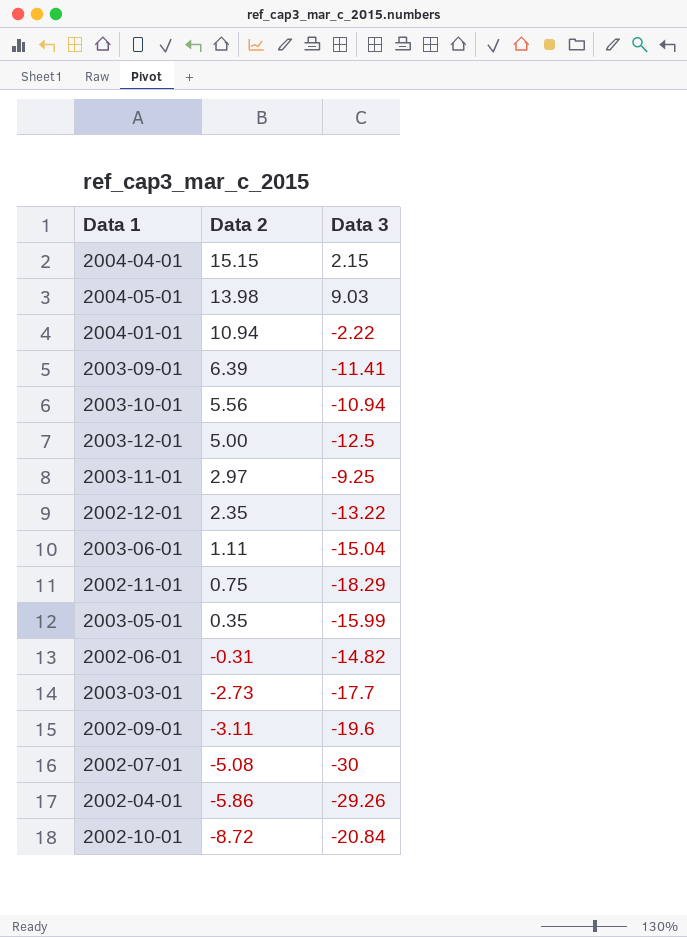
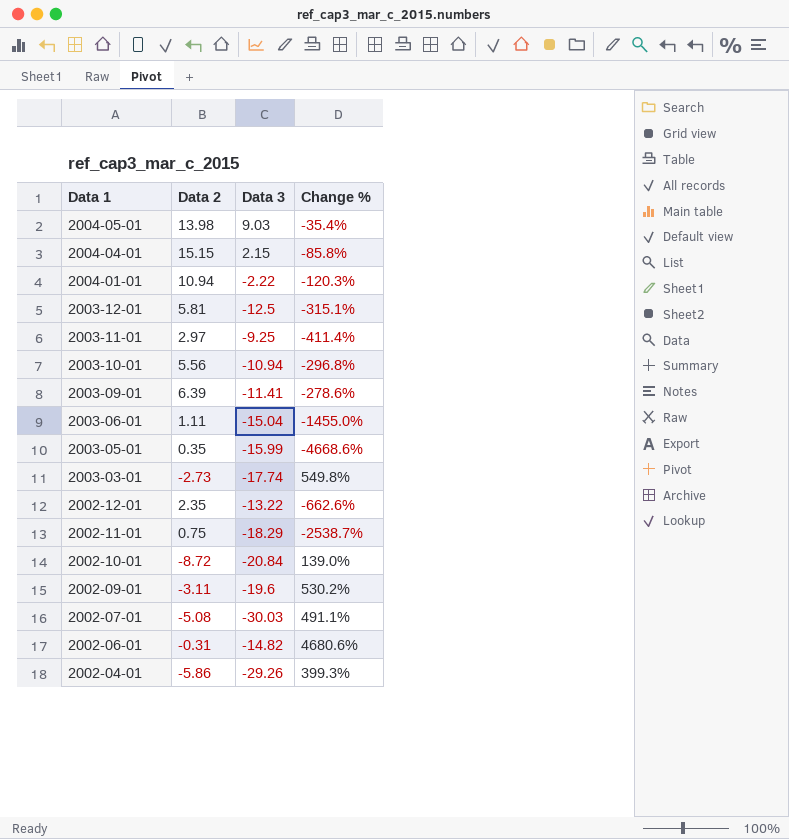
row order: Data 2 descending -> Data 1 descending
column Change % | formula: none -> ([Data 3] - [Data 2]) / [Data 2]
2003-12-01 | Data 2: 5.00 -> 5.81
2003-03-01 | Data 3: -17.7 -> -17.74
2002-07-01 | Data 3: -30 -> -30.03

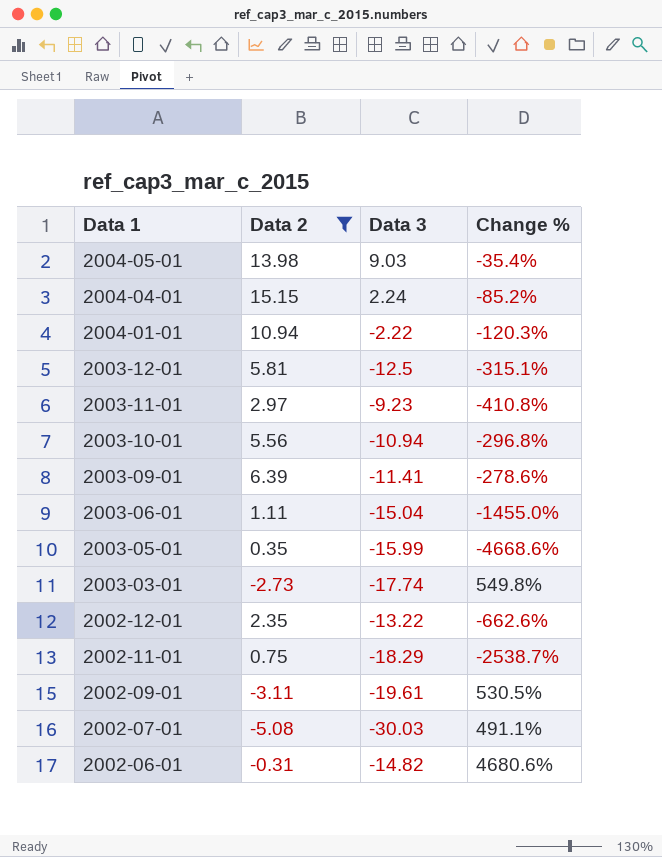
filter: none -> Data 2 >= -5.08
2004-04-01 | Data 3: 2.15 -> 2.24
2004-04-01 | Change %: -85.8% -> -85.2%
2003-11-01 | Data 3: -9.25 -> -9.23
2003-11-01 | Change %: -411.4% -> -410.8%
2002-09-01 | Data 3: -19.6 -> -19.61
2002-09-01 | Change %: 530.2% -> 530.5%

